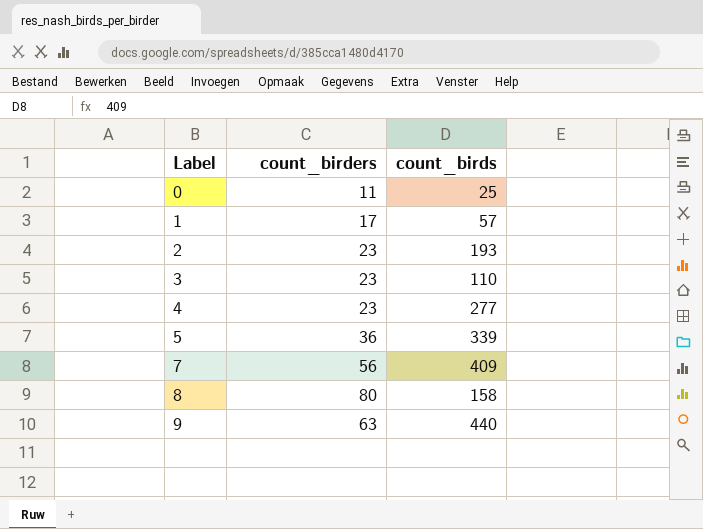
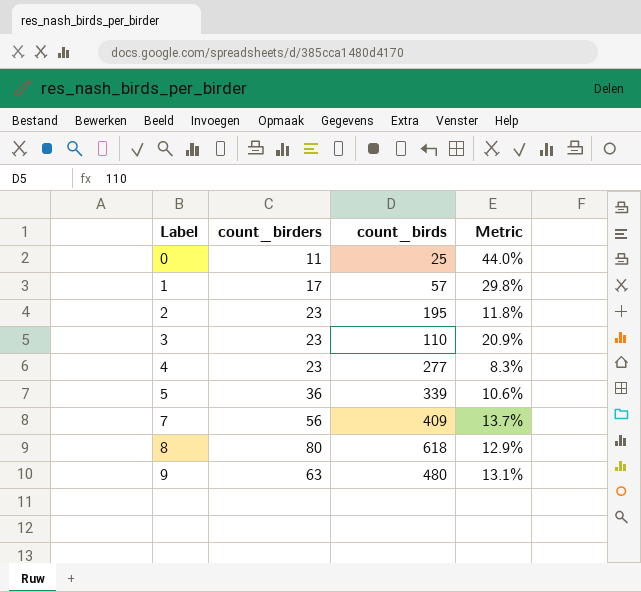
column Metric | formula: none -> [count_birders] / [count_birds]
2 | count_birds: 193 -> 195
8 | count_birds: 158 -> 618
9 | count_birds: 440 -> 480

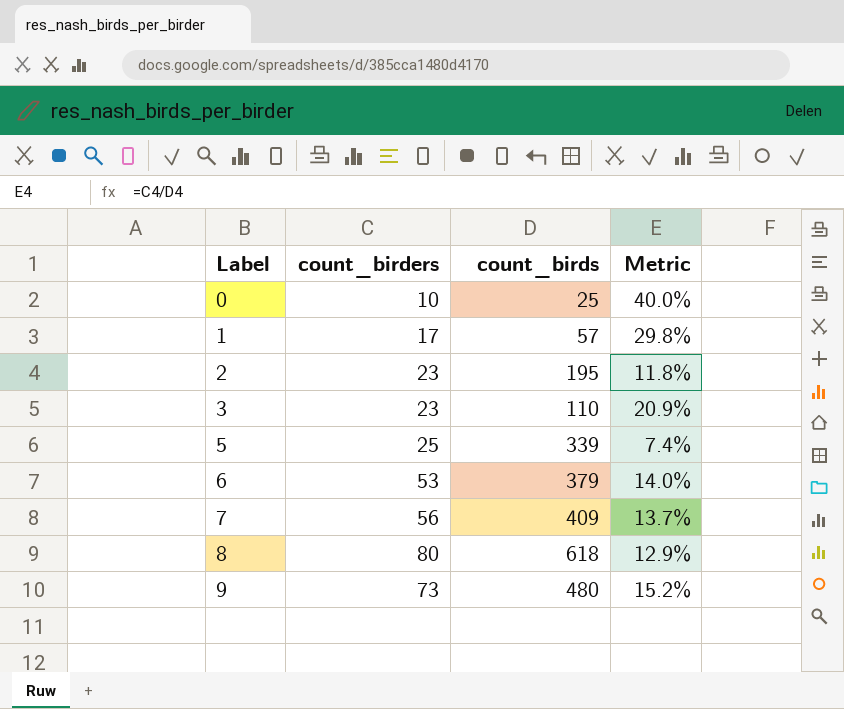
row 4: 23 | 277 | 8.3% -> none
0 | count_birders: 11 -> 10
0 | Metric: 44.0% -> 40.0%
5 | count_birders: 36 -> 25
5 | Metric: 10.6% -> 7.4%
row 6: none -> 53 | 379 | 14.0%
9 | count_birders: 63 -> 73
9 | Metric: 13.1% -> 15.2%

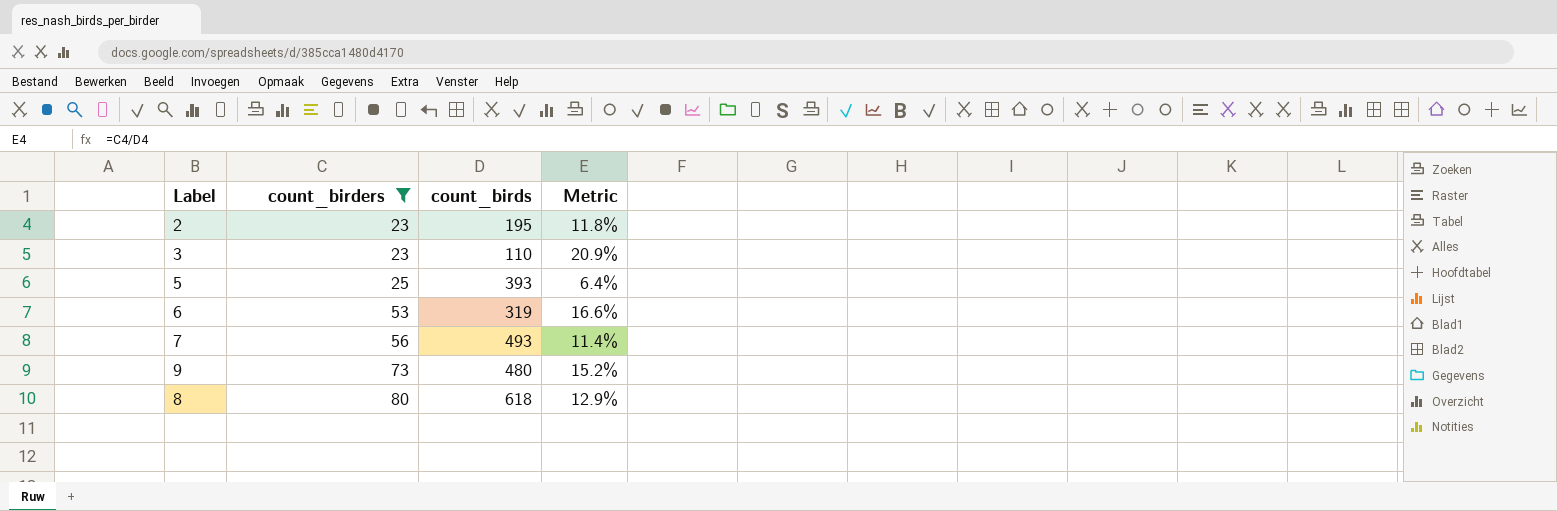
filter: none -> count_birders >= 23
row order: Label ascending -> count_birders ascending
5 | count_birds: 339 -> 393
5 | Metric: 7.4% -> 6.4%
6 | count_birds: 379 -> 319
6 | Metric: 14.0% -> 16.6%
7 | count_birds: 409 -> 493
7 | Metric: 13.7% -> 11.4%

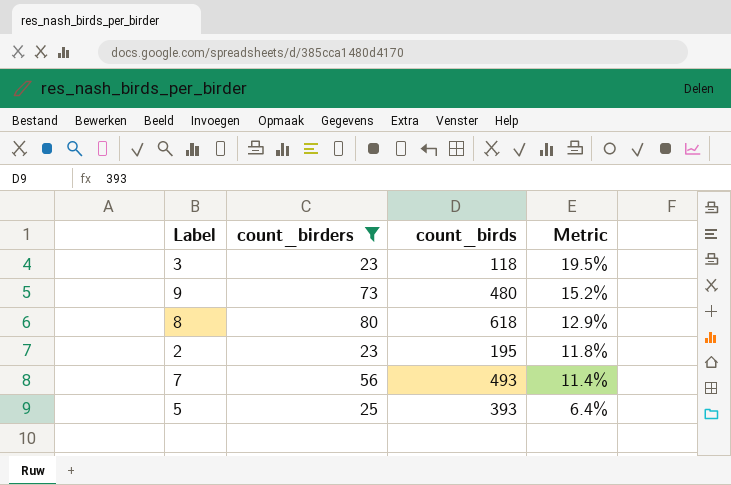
row order: count_birders ascending -> Metric descending
row 6: 53 | 319 | 16.6% -> none
3 | count_birds: 110 -> 118
3 | Metric: 20.9% -> 19.5%

